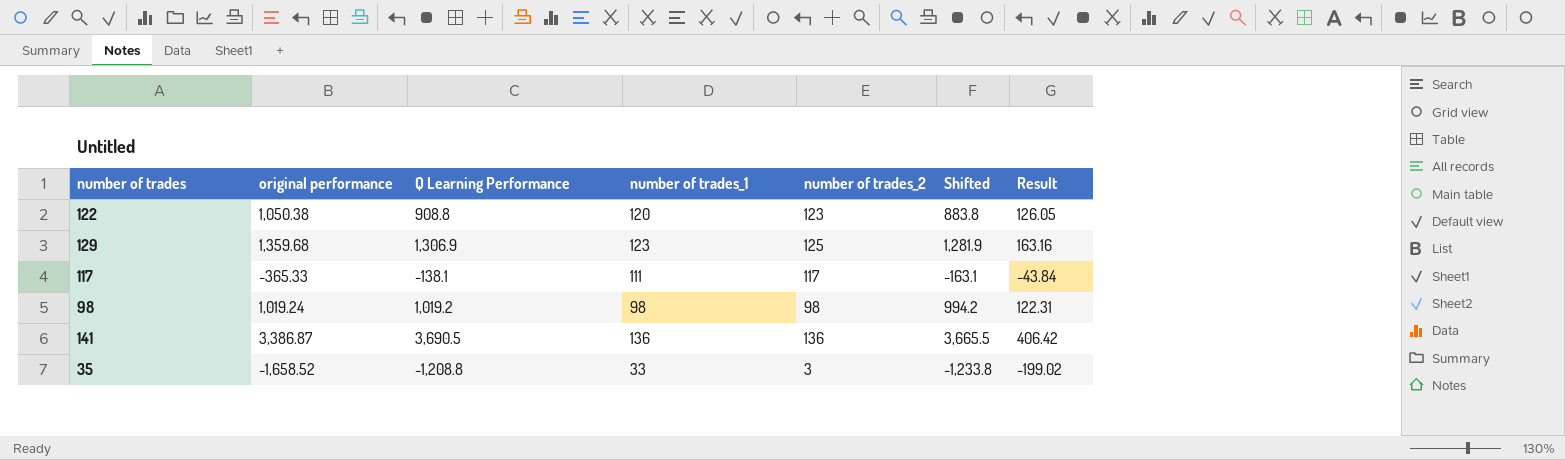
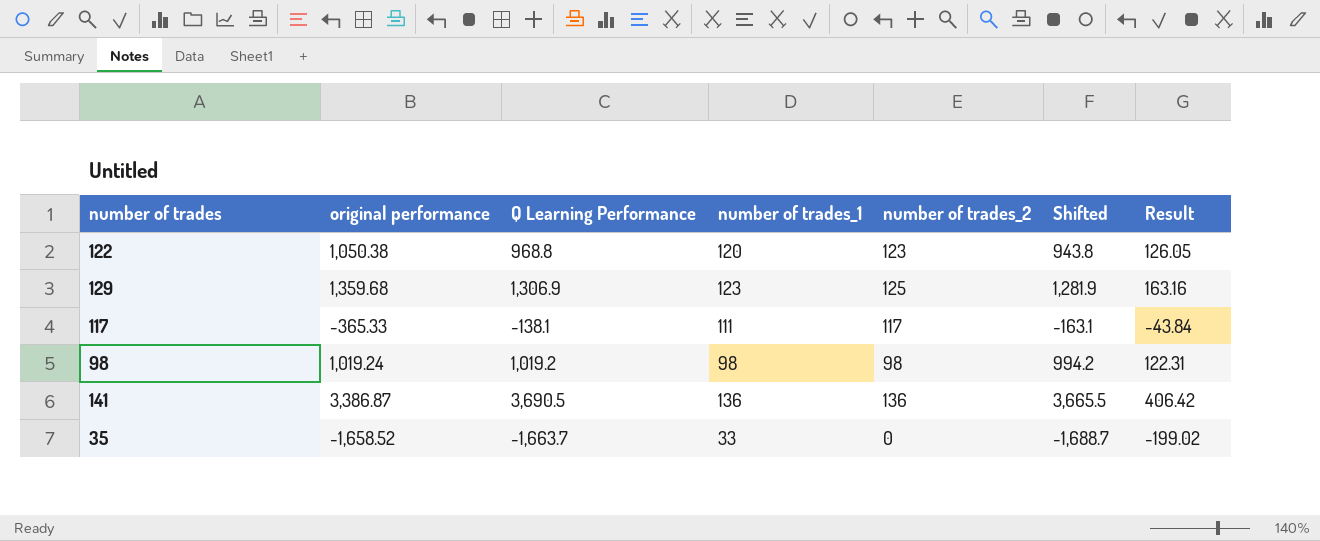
122 | Q Learning Performance: 908.8 -> 968.8
122 | Shifted: 883.8 -> 943.8
35 | Q Learning Performance: -1,208.8 -> -1,663.7
35 | number of trades_2: 3 -> 0
35 | Shifted: -1,233.8 -> -1,688.7

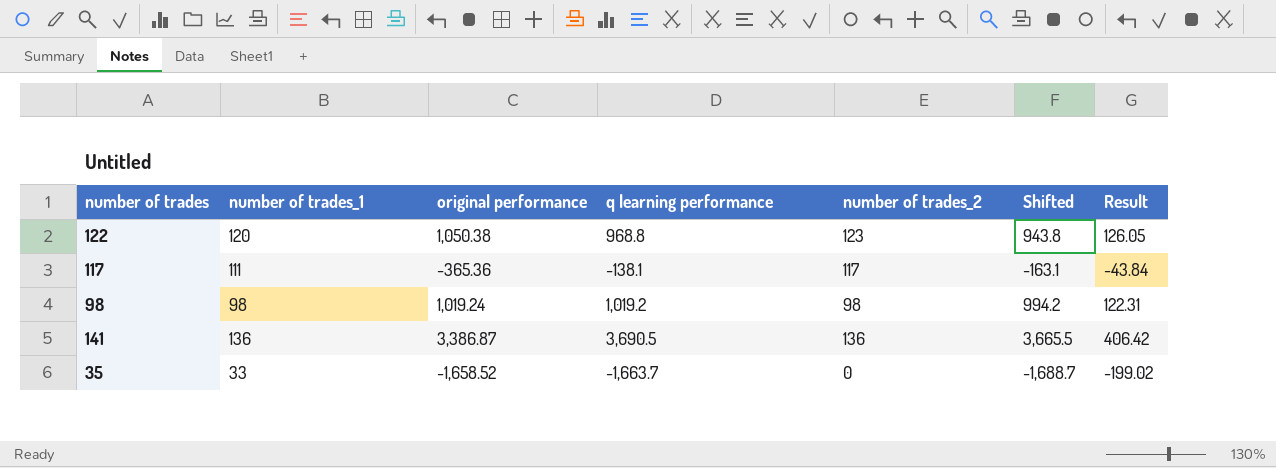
column number of trades_1 | position: 4 -> 2
column name: Q Learning Performance -> q learning performance
row 129: 1,359.68 | 1,306.9 | 123 | 125 | 1,281.9 | 163.16 -> none
117 | original performance: -365.33 -> -365.36

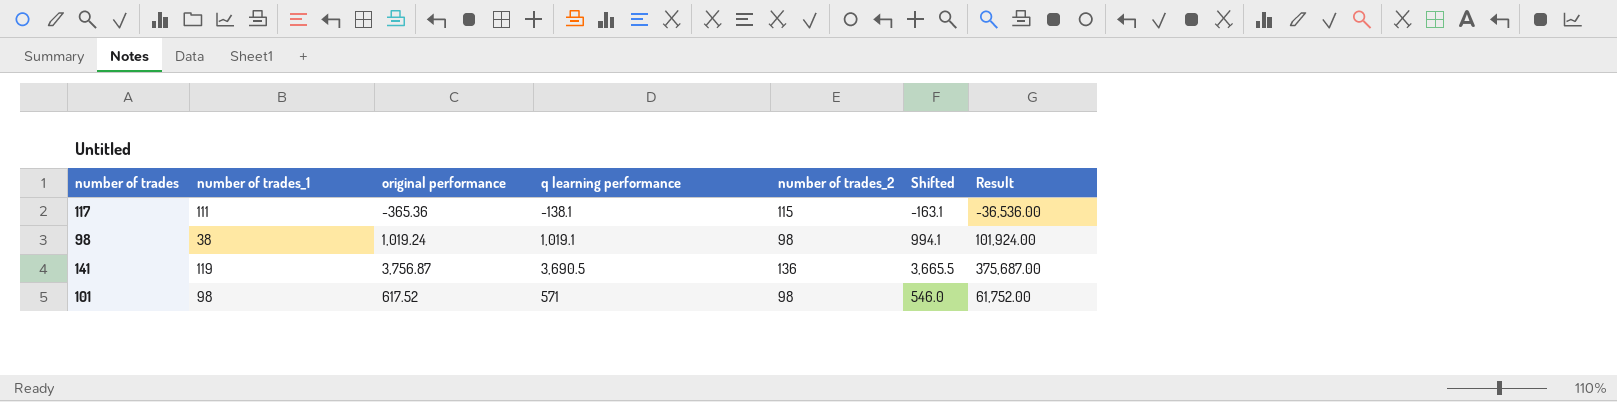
column Result | formula: [original performance] * 0.12 -> [original performance] * 100
row 122: 120 | 1,050.38 | 968.8 | 123 | 943.8 | 126.05 -> none
row 35: 33 | -1,658.52 | -1,663.7 | 0 | -1,688.7 | -199.02 -> none
117 | number of trades_2: 117 -> 115
98 | number of trades_1: 98 -> 38
98 | q learning performance: 1,019.2 -> 1,019.1
98 | Shifted: 994.2 -> 994.1
141 | number of trades_1: 136 -> 119
141 | original performance: 3,386.87 -> 3,756.87
row 101: none -> 98 | 617.52 | 571 | 98 | 546.0 | 61,752.00

